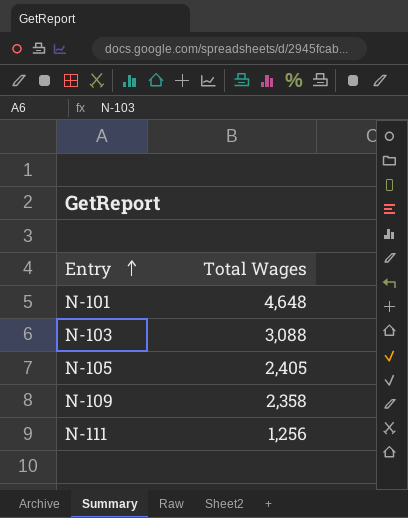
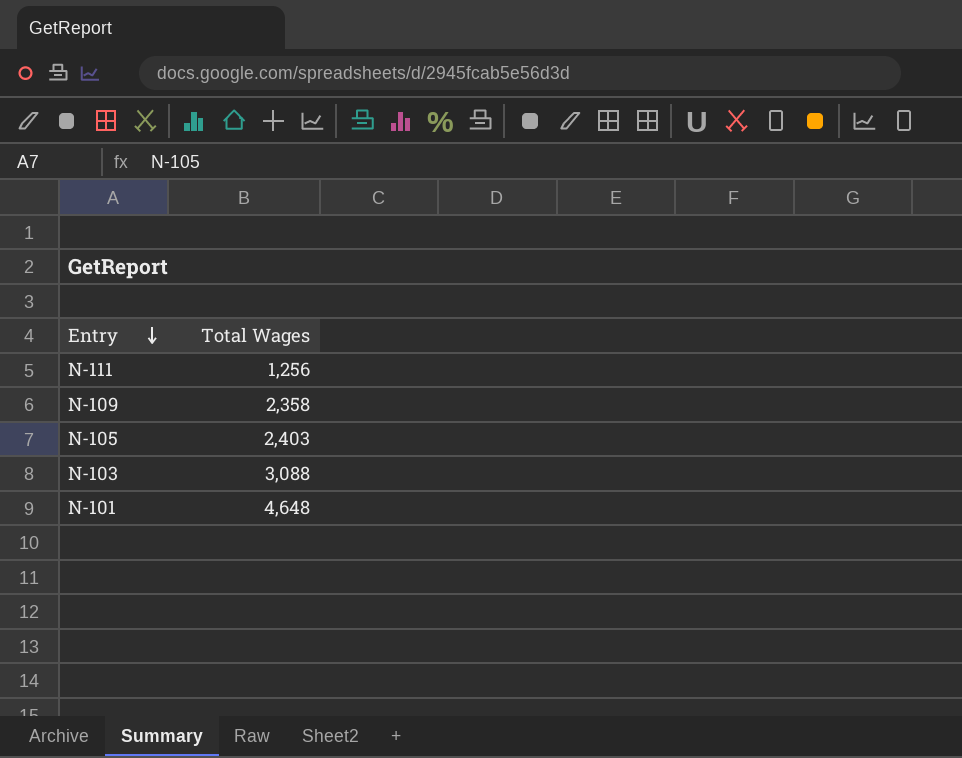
row order: Entry ascending -> Entry descending
N-105 | Total Wages: 2,405 -> 2,403

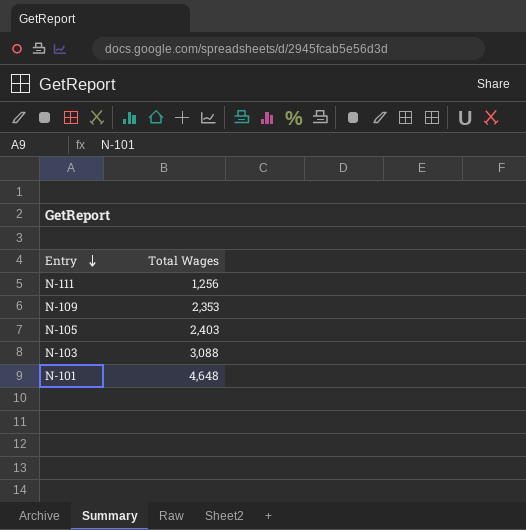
N-109 | Total Wages: 2,358 -> 2,353

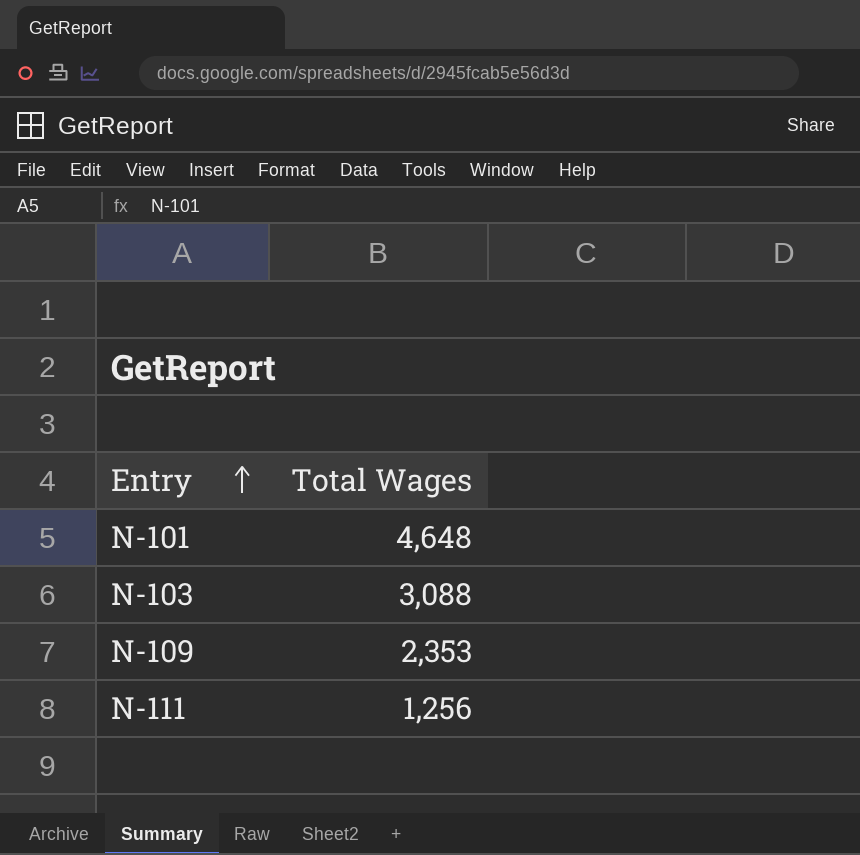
row order: Entry descending -> Entry ascending
row N-105: 2,403 -> none

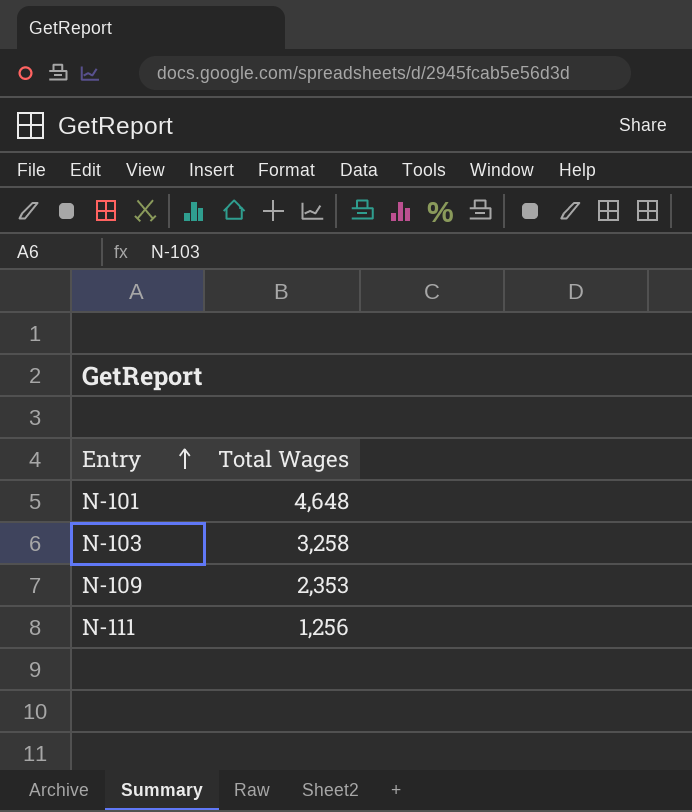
N-103 | Total Wages: 3,088 -> 3,258

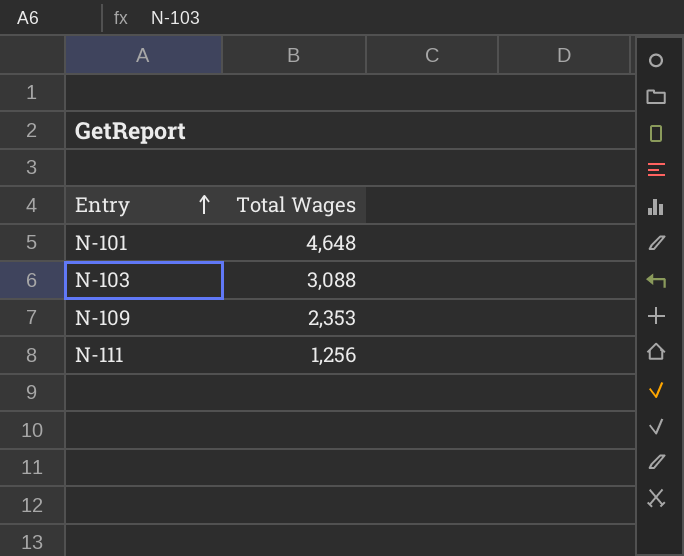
N-103 | Total Wages: 3,258 -> 3,088

